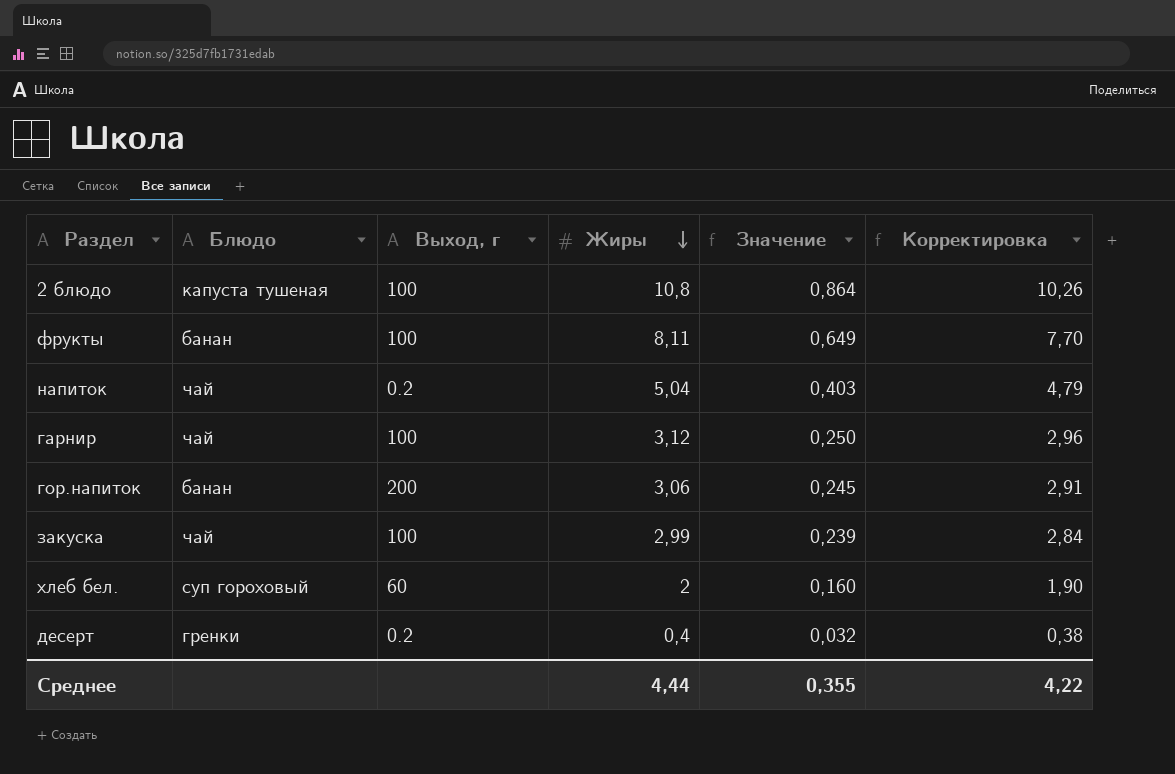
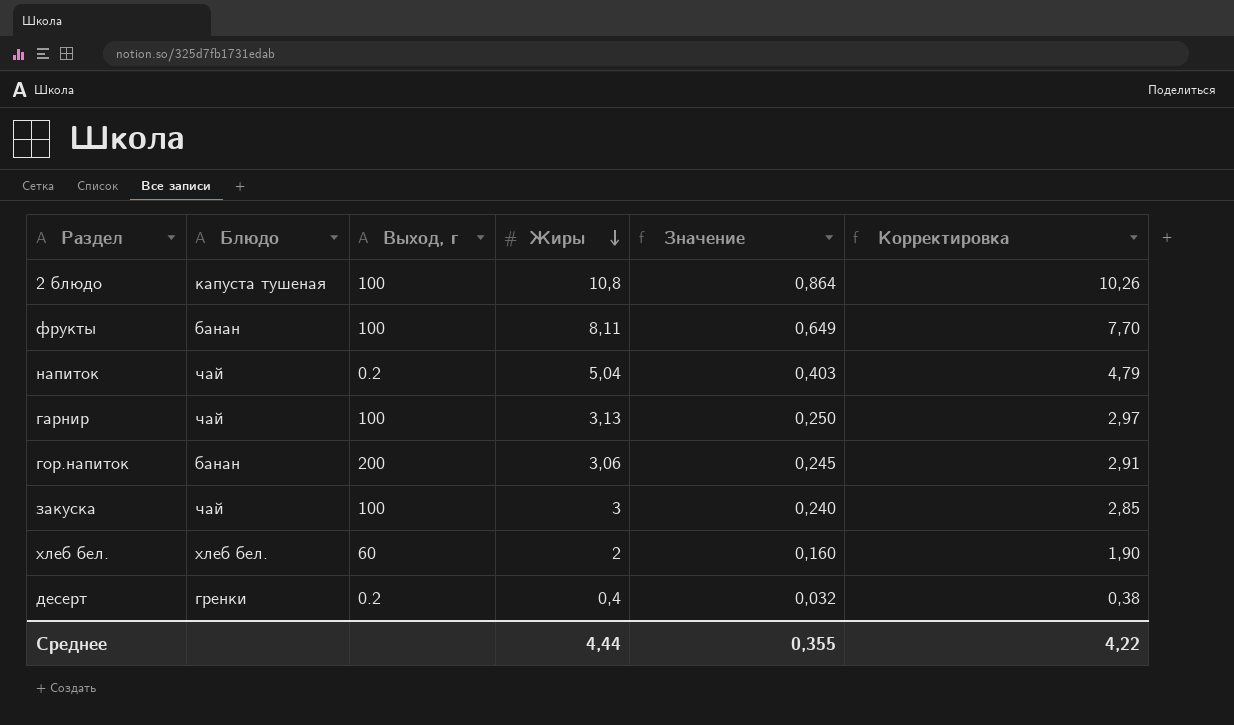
гарнир | Жиры: 3,12 -> 3,13
гарнир | Корректировка: 2,96 -> 2,97
закуска | Жиры: 2,99 -> 3
закуска | Значение: 0,239 -> 0,240
закуска | Корректировка: 2,84 -> 2,85
хлеб бел. | Блюдо: суп гороховый -> хлеб бел.

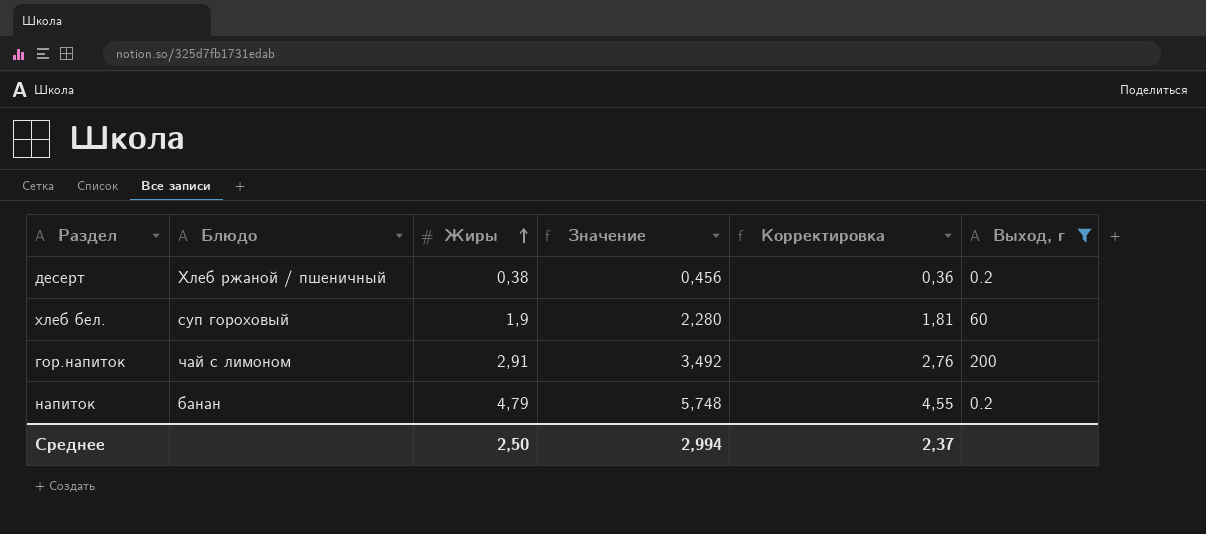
filter: none -> Выход, г != 100
row order: Жиры descending -> Жиры ascending
column Значение | formula: [Жиры] * 0,08 -> [Жиры] * 1,2
column Выход, г | position: 3 -> 6
десерт | Блюдо: гренки -> Хлеб ржаной / пшеничный
десерт | Жиры: 0,4 -> 0,38
десерт | Корректировка: 0,38 -> 0,36
хлеб бел. | Блюдо: хлеб бел. -> суп гороховый
хлеб бел. | Жиры: 2 -> 1,9
хлеб бел. | Корректировка: 1,90 -> 1,81
гор.напиток | Блюдо: банан -> чай с лимоном
гор.напиток | Жиры: 3,06 -> 2,91
гор.напиток | Корректировка: 2,91 -> 2,76
напиток | Блюдо: чай -> банан
напиток | Жиры: 5,04 -> 4,79
напиток | Корректировка: 4,79 -> 4,55
Среднее | Жиры: 4,44 -> 2,50
Среднее | Значение: 0,355 -> 2,994
Среднее | Корректировка: 4,22 -> 2,37

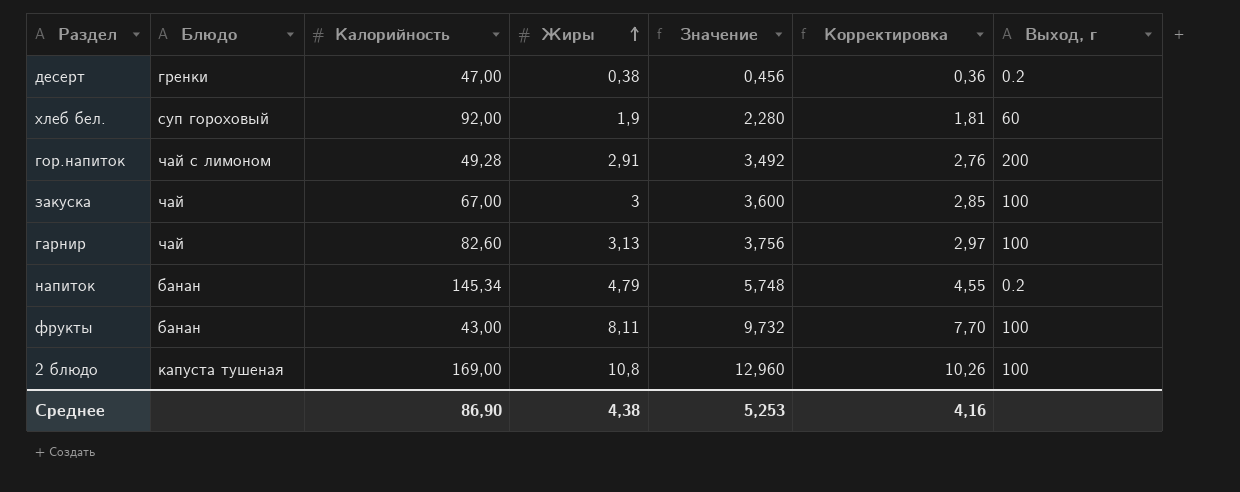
filter: Выход, г != 100 -> none
column Калорийность | position: none -> 3
десерт | Блюдо: Хлеб ржаной / пшеничный -> гренки
Среднее | Жиры: 2,50 -> 4,38
Среднее | Значение: 2,994 -> 5,253
Среднее | Корректировка: 2,37 -> 4,16

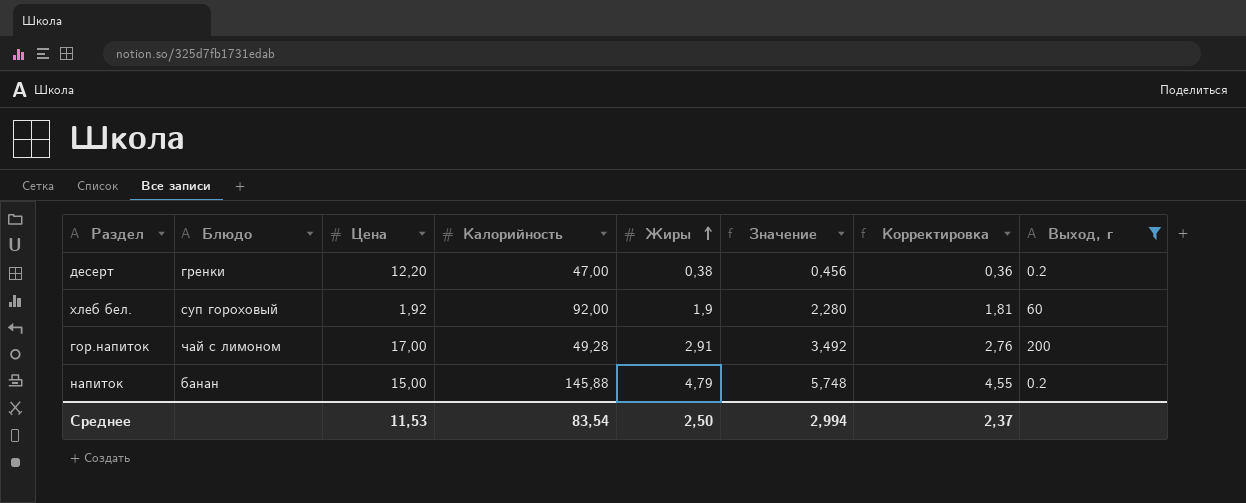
filter: none -> Выход, г != 100
column Цена | position: none -> 3
напиток | Калорийность: 145,34 -> 145,88
Среднее | Калорийность: 86,90 -> 83,54
Среднее | Жиры: 4,38 -> 2,50
Среднее | Значение: 5,253 -> 2,994
Среднее | Корректировка: 4,16 -> 2,37

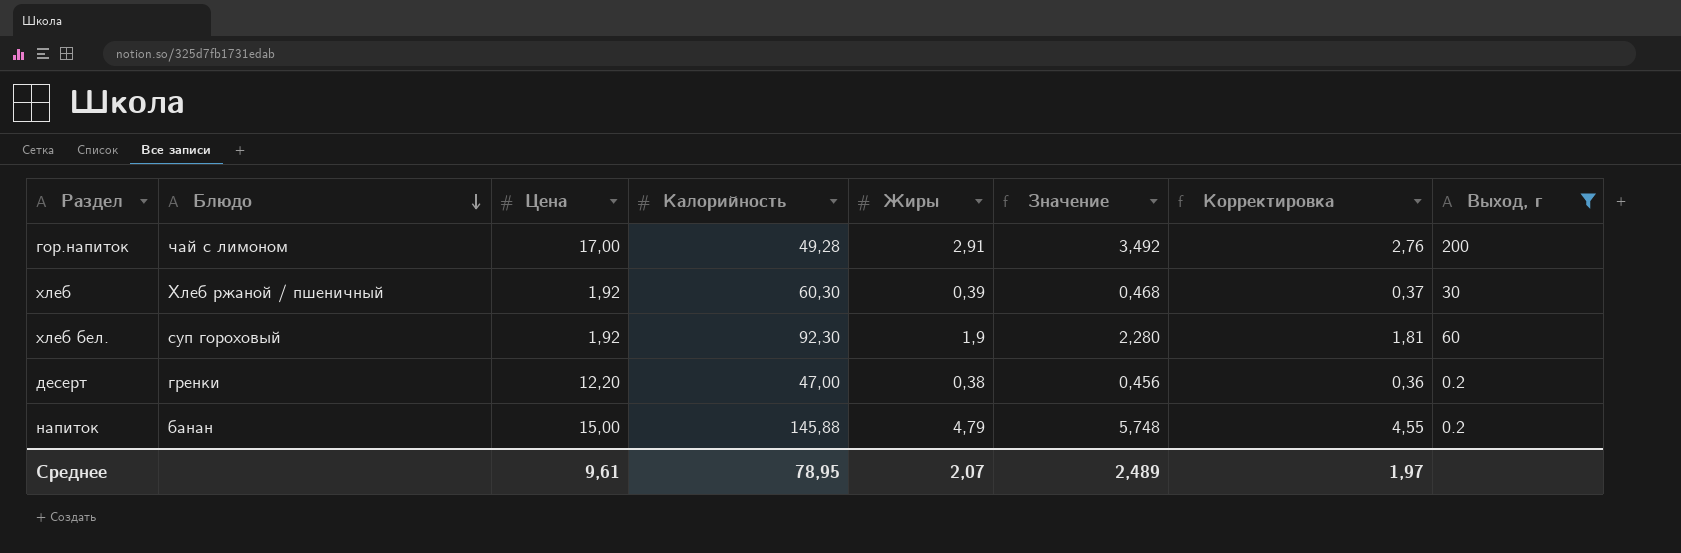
row order: Жиры ascending -> Блюдо descending
row хлеб: none -> Хлеб ржаной / пшеничный | 1,92 | 60,30 | 0,39 | 0,468 | 0,37 | 30
хлеб бел. | Калорийность: 92,00 -> 92,30
Среднее | Цена: 11,53 -> 9,61
Среднее | Калорийность: 83,54 -> 78,95
Среднее | Жиры: 2,50 -> 2,07
Среднее | Значение: 2,994 -> 2,489
Среднее | Корректировка: 2,37 -> 1,97

